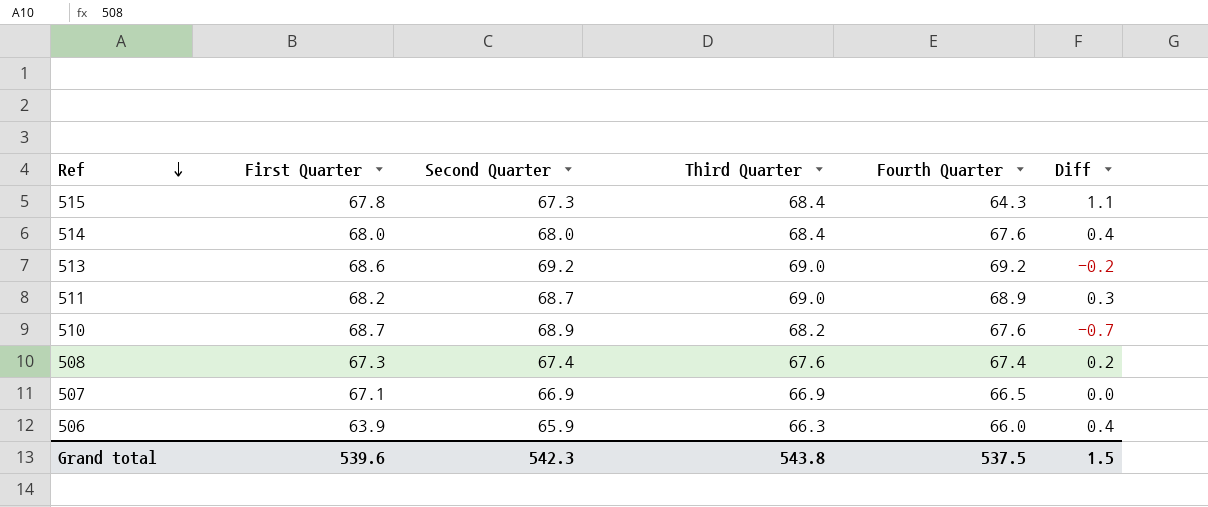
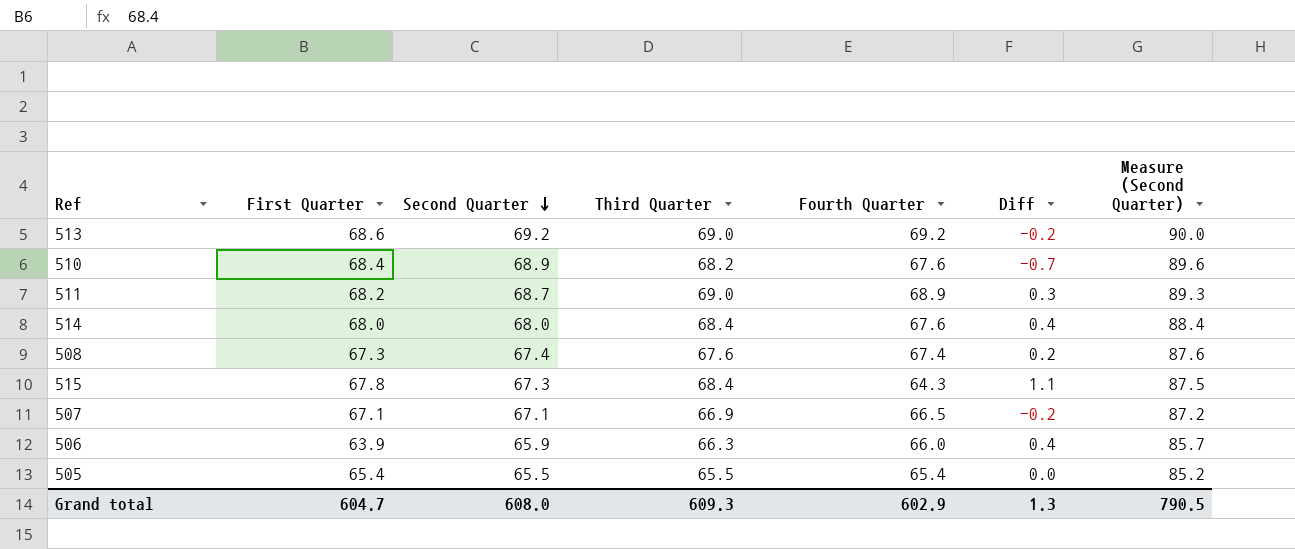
row order: Ref descending -> Second Quarter descending
column Measure (Second Quarter) | formula: none -> [Second Quarter] * 1.3
510 | First Quarter: 68.7 -> 68.4
507 | Second Quarter: 66.9 -> 67.1
507 | Diff: 0.0 -> -0.2
row 505: none -> 65.4 | 65.5 | 65.5 | 65.4 | 0.0 | 85.2
Grand total | First Quarter: 539.6 -> 604.7
Grand total | Second Quarter: 542.3 -> 608.0
Grand total | Third Quarter: 543.8 -> 609.3
Grand total | Fourth Quarter: 537.5 -> 602.9
Grand total | Diff: 1.5 -> 1.3

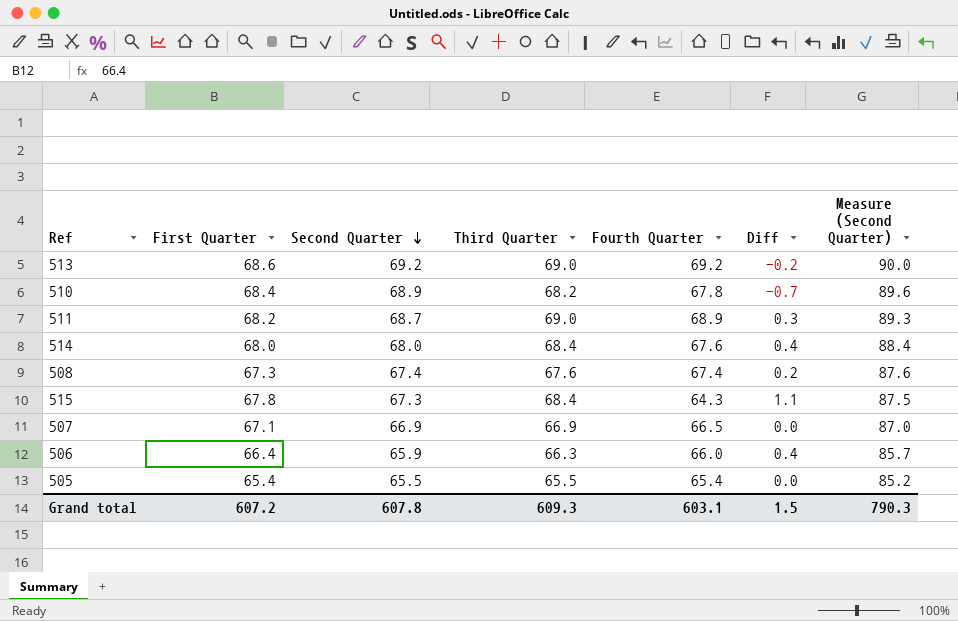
510 | Fourth Quarter: 67.6 -> 67.8
507 | Second Quarter: 67.1 -> 66.9
507 | Diff: -0.2 -> 0.0
507 | Measure (Second Quarter): 87.2 -> 87.0
506 | First Quarter: 63.9 -> 66.4
Grand total | First Quarter: 604.7 -> 607.2
Grand total | Second Quarter: 608.0 -> 607.8
Grand total | Fourth Quarter: 602.9 -> 603.1
Grand total | Diff: 1.3 -> 1.5
Grand total | Measure (Second Quarter): 790.5 -> 790.3

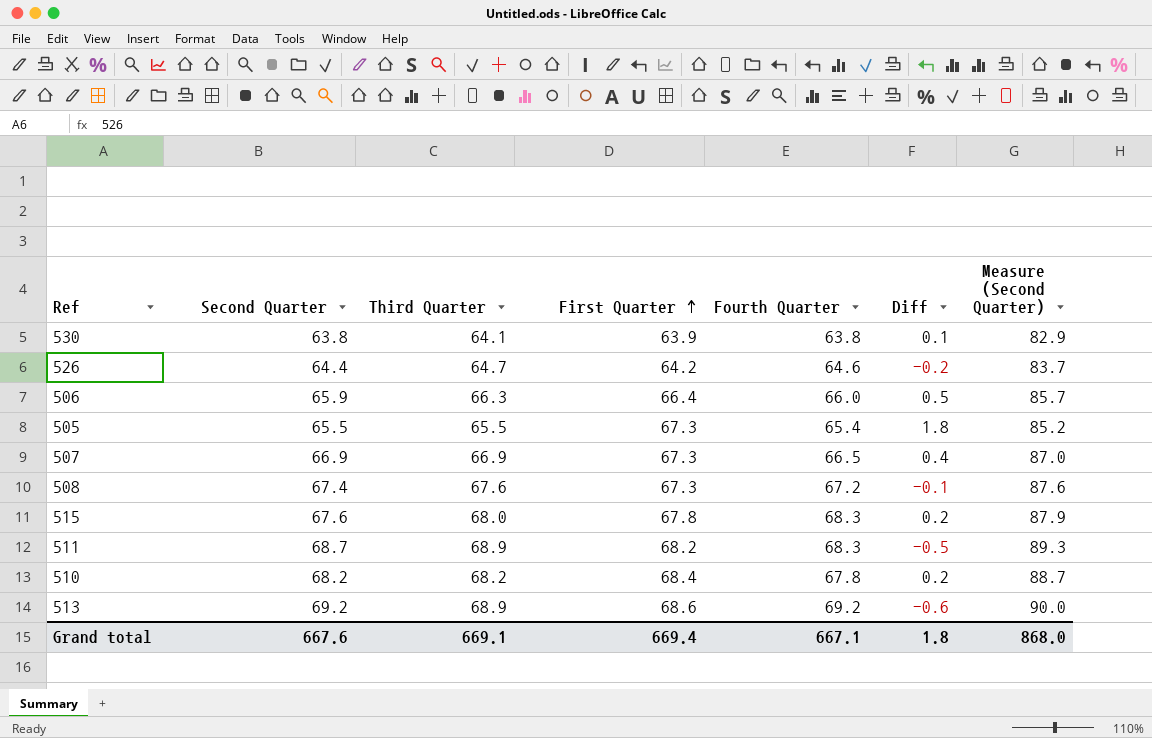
row order: Second Quarter descending -> First Quarter ascending
column First Quarter | position: 2 -> 4
column Diff | formula: [Third Quarter] - [Second Quarter] -> [First Quarter] - [Second Quarter]
row 514: 68.0 | 68.0 | 68.4 | 67.6 | 0.4 | 88.4 -> none
row 530: none -> 63.8 | 64.1 | 63.9 | 63.8 | 0.1 | 82.9
row 526: none -> 64.4 | 64.7 | 64.2 | 64.6 | -0.2 | 83.7
505 | First Quarter: 65.4 -> 67.3
507 | First Quarter: 67.1 -> 67.3
508 | Fourth Quarter: 67.4 -> 67.2
515 | Second Quarter: 67.3 -> 67.6
515 | Third Quarter: 68.4 -> 68.0
515 | Fourth Quarter: 64.3 -> 68.3
515 | Measure (Second Quarter): 87.5 -> 87.9
511 | Third Quarter: 69.0 -> 68.9
511 | Fourth Quarter: 68.9 -> 68.3
510 | Second Quarter: 68.9 -> 68.2
510 | Measure (Second Quarter): 89.6 -> 88.7
513 | Third Quarter: 69.0 -> 68.9
Grand total | Second Quarter: 607.8 -> 667.6
Grand total | Third Quarter: 609.3 -> 669.1
Grand total | First Quarter: 607.2 -> 669.4
Grand total | Fourth Quarter: 603.1 -> 667.1
Grand total | Diff: 1.5 -> 1.8
Grand total | Measure (Second Quarter): 790.3 -> 868.0

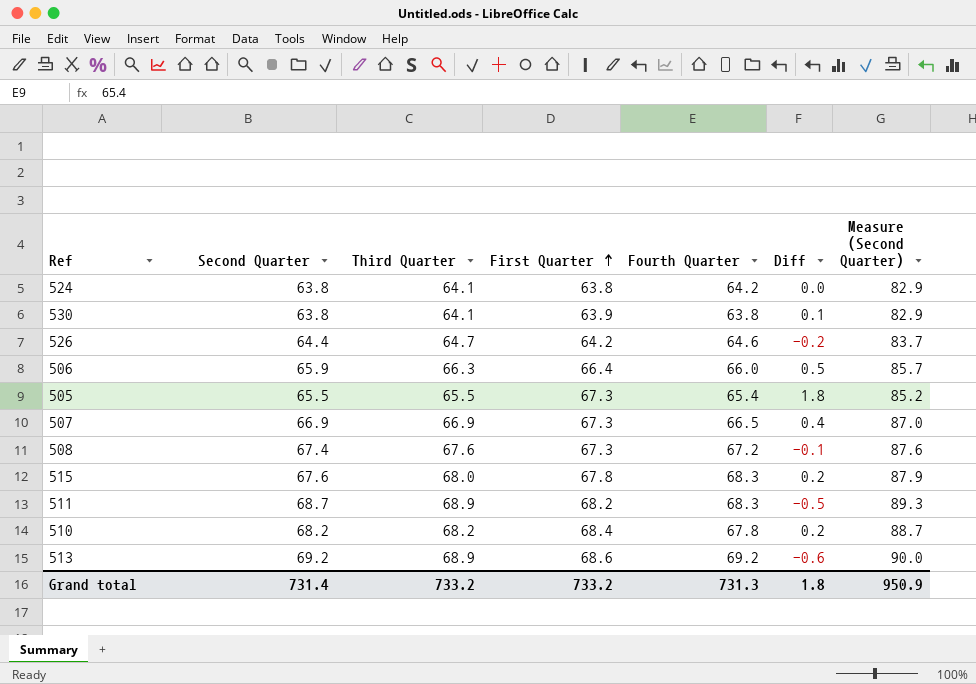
row 524: none -> 63.8 | 64.1 | 63.8 | 64.2 | 0.0 | 82.9
Grand total | Second Quarter: 667.6 -> 731.4
Grand total | Third Quarter: 669.1 -> 733.2
Grand total | First Quarter: 669.4 -> 733.2
Grand total | Fourth Quarter: 667.1 -> 731.3
Grand total | Measure (Second Quarter): 868.0 -> 950.9

